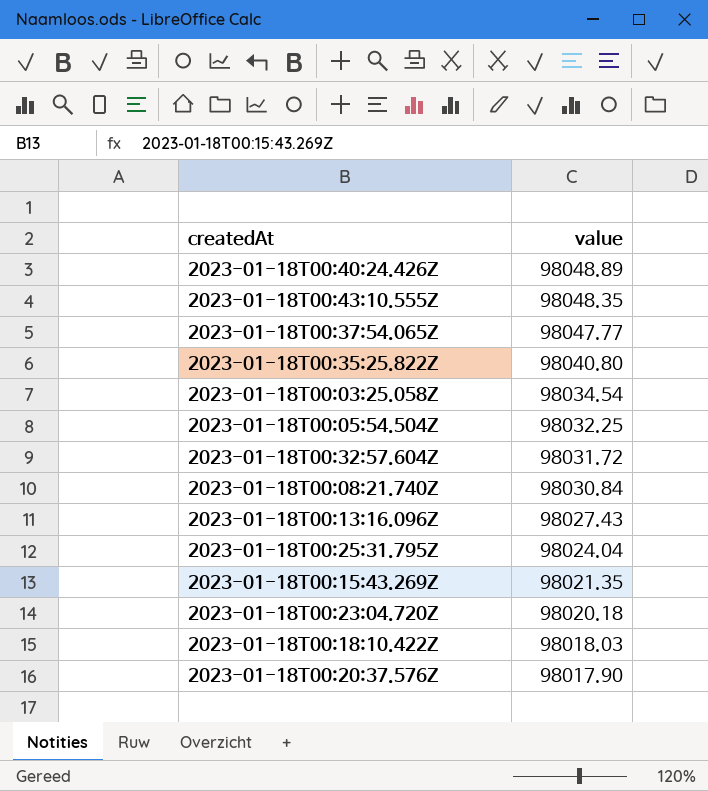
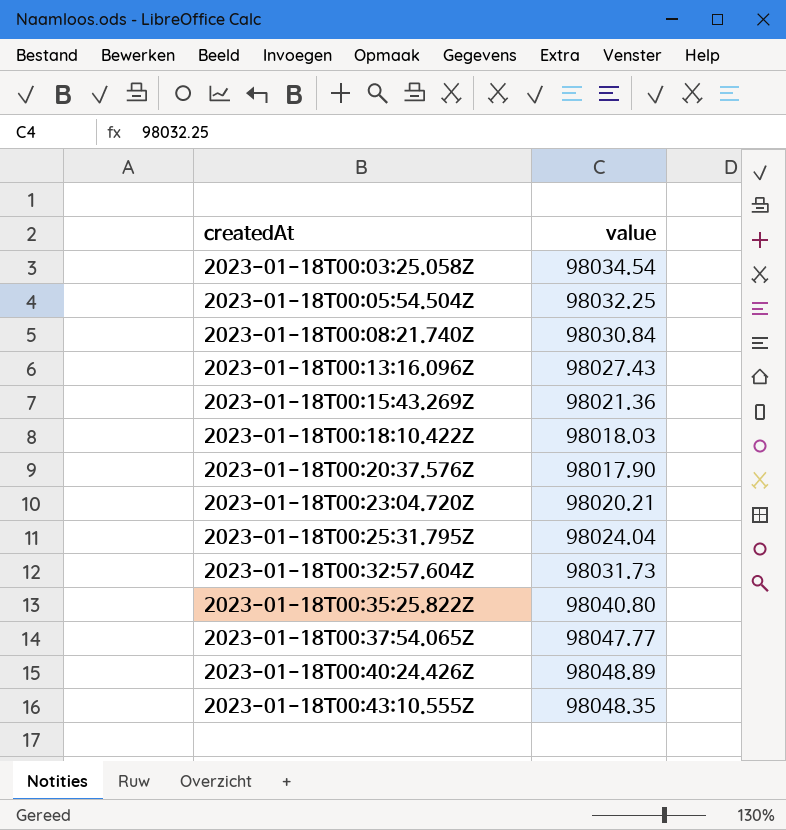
row order: value descending -> createdAt ascending
2023-01-18T00:15:43.269Z | value: 98021.35 -> 98021.36
2023-01-18T00:23:04.720Z | value: 98020.18 -> 98020.21
2023-01-18T00:32:57.604Z | value: 98031.72 -> 98031.73

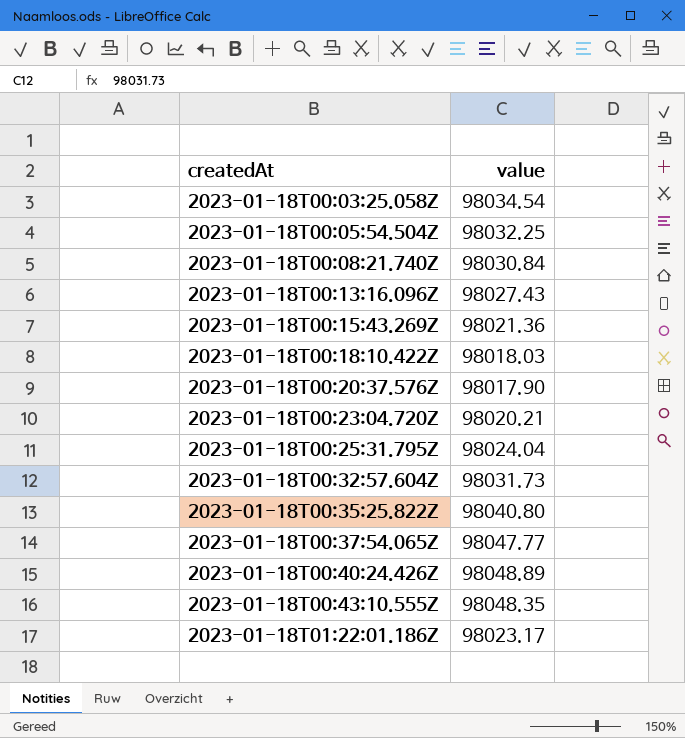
row 2023-01-18T01:22:01.186Z: none -> 98023.17

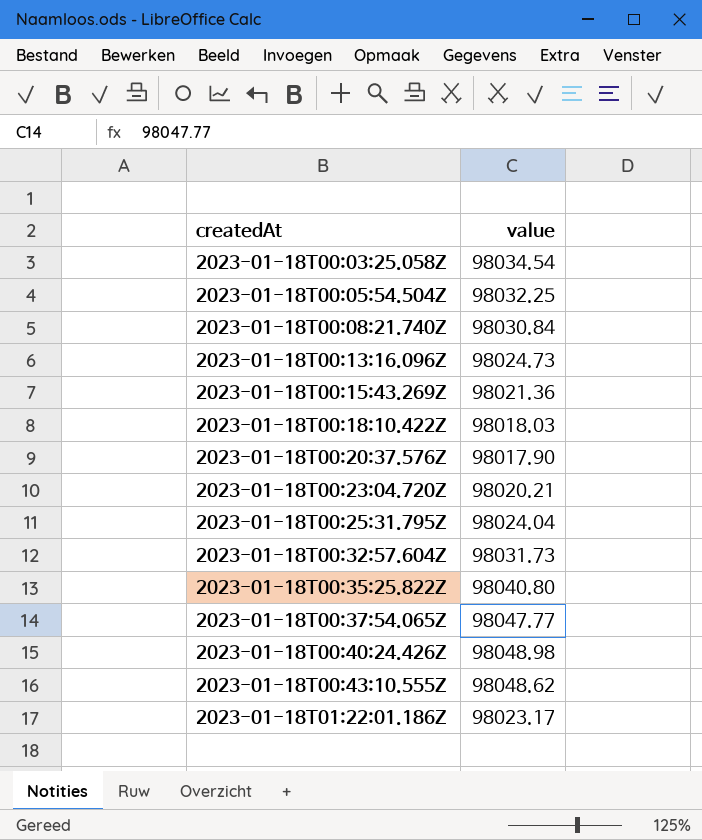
2023-01-18T00:13:16.096Z | value: 98027.43 -> 98024.73
2023-01-18T00:40:24.426Z | value: 98048.89 -> 98048.98
2023-01-18T00:43:10.555Z | value: 98048.35 -> 98048.62

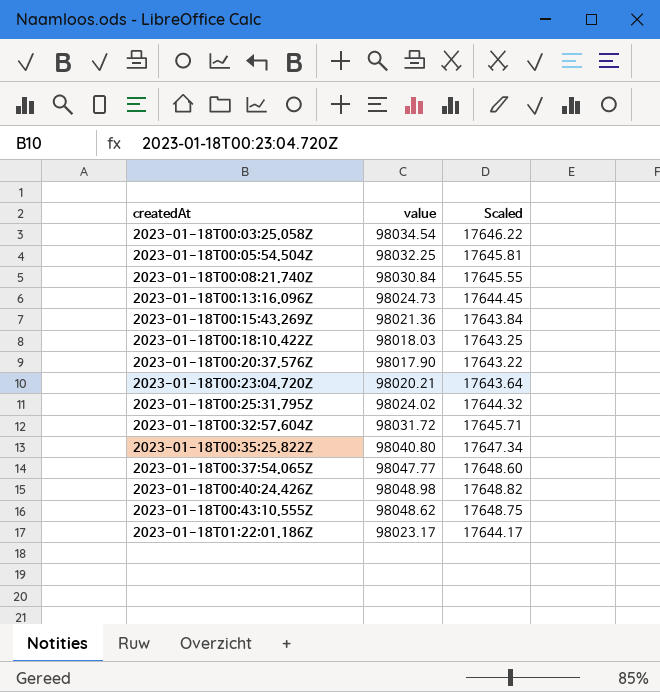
column Scaled | formula: none -> [value] * 0.18
2023-01-18T00:25:31.795Z | value: 98024.04 -> 98024.02
2023-01-18T00:32:57.604Z | value: 98031.73 -> 98031.72

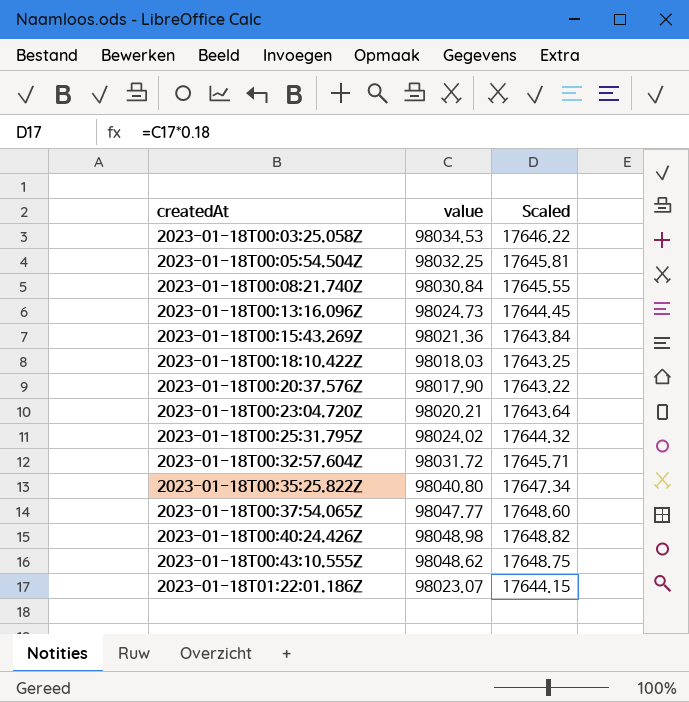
2023-01-18T00:03:25.058Z | value: 98034.54 -> 98034.53
2023-01-18T01:22:01.186Z | value: 98023.17 -> 98023.07
2023-01-18T01:22:01.186Z | Scaled: 17644.17 -> 17644.15

